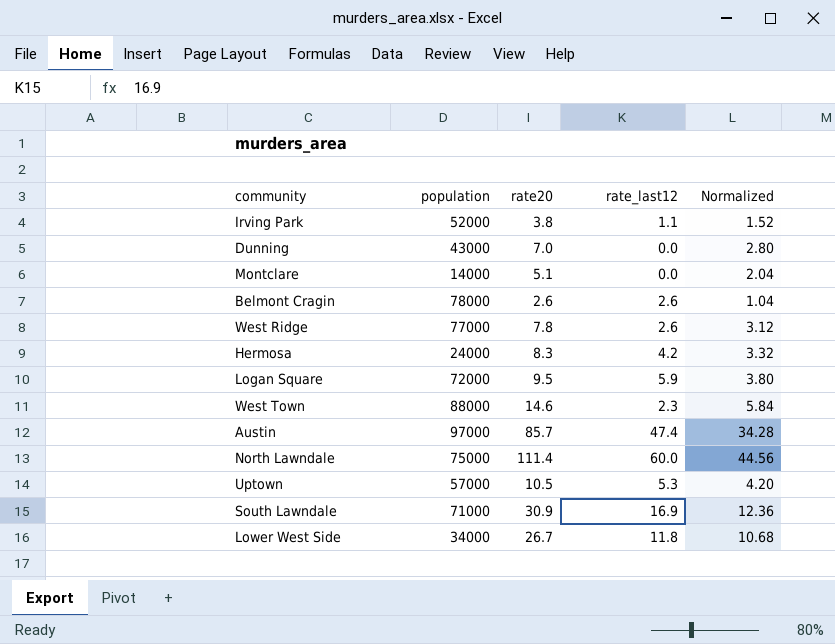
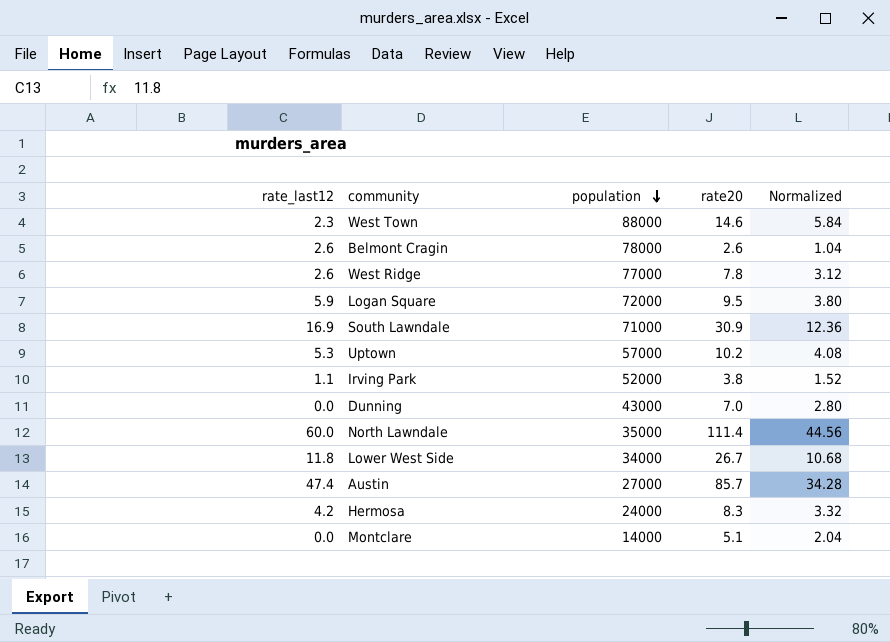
row order: none -> population descending
column rate_last12 | position: 4 -> 1
Uptown | rate20: 10.5 -> 10.2
Uptown | Normalized: 4.20 -> 4.08
North Lawndale | population: 75000 -> 35000
Austin | population: 97000 -> 27000

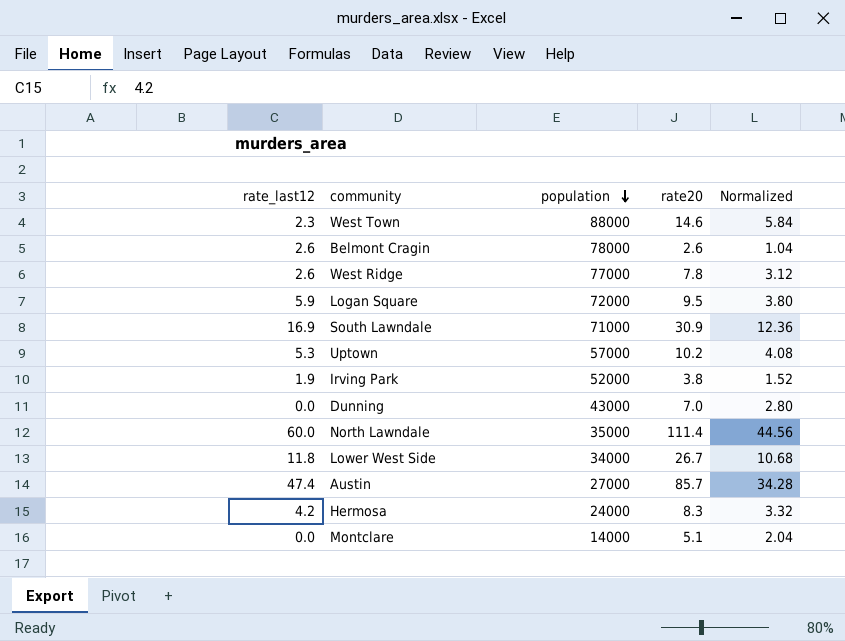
Irving Park | rate_last12: 1.1 -> 1.9

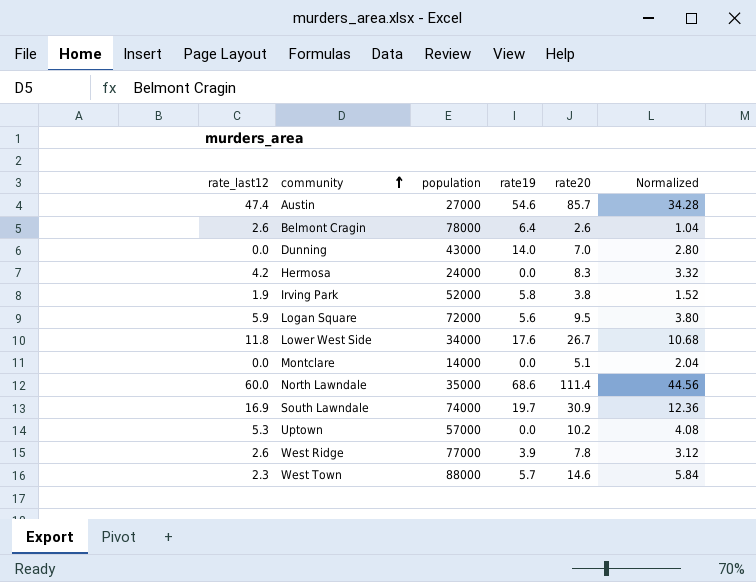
row order: population descending -> community ascending
column rate19 | position: none -> 4
South Lawndale | population: 71000 -> 74000

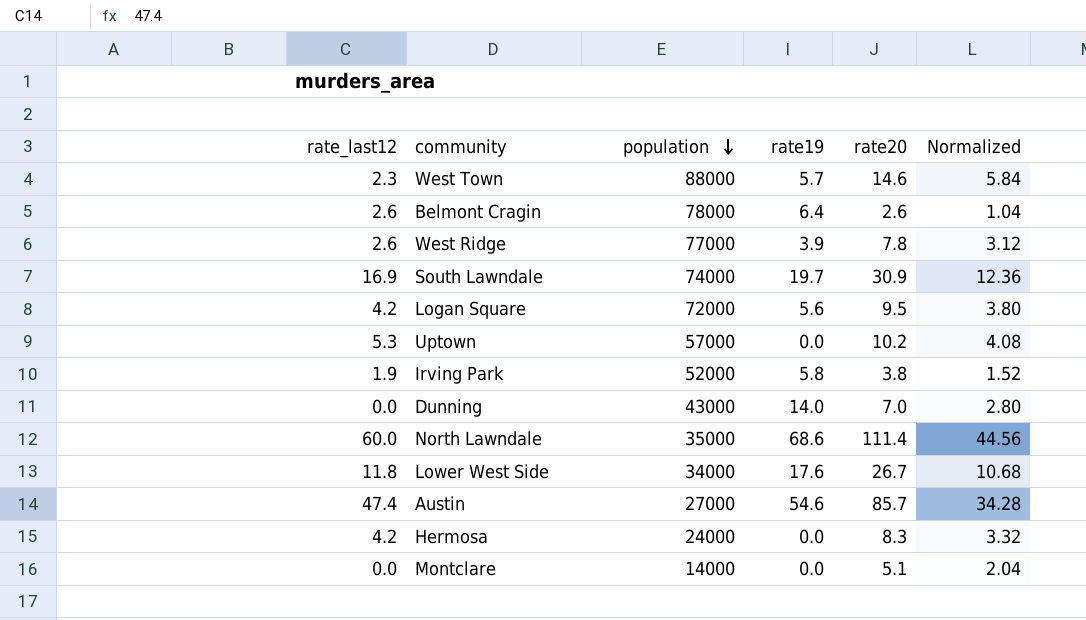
row order: community ascending -> population descending
Logan Square | rate_last12: 5.9 -> 4.2

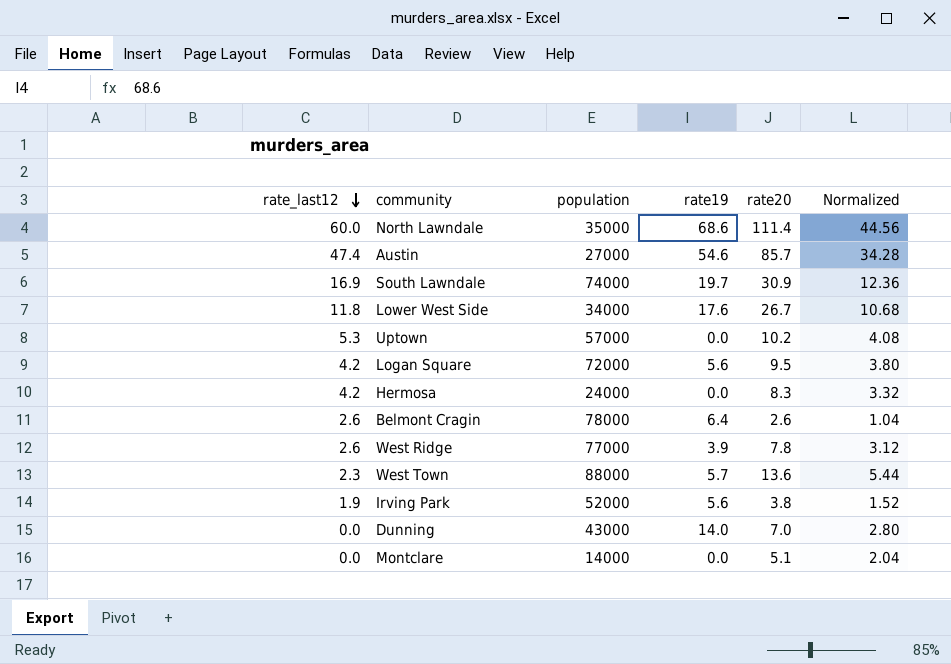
row order: population descending -> rate_last12 descending
West Town | rate20: 14.6 -> 13.6
West Town | Normalized: 5.84 -> 5.44
Irving Park | rate19: 5.8 -> 5.6

